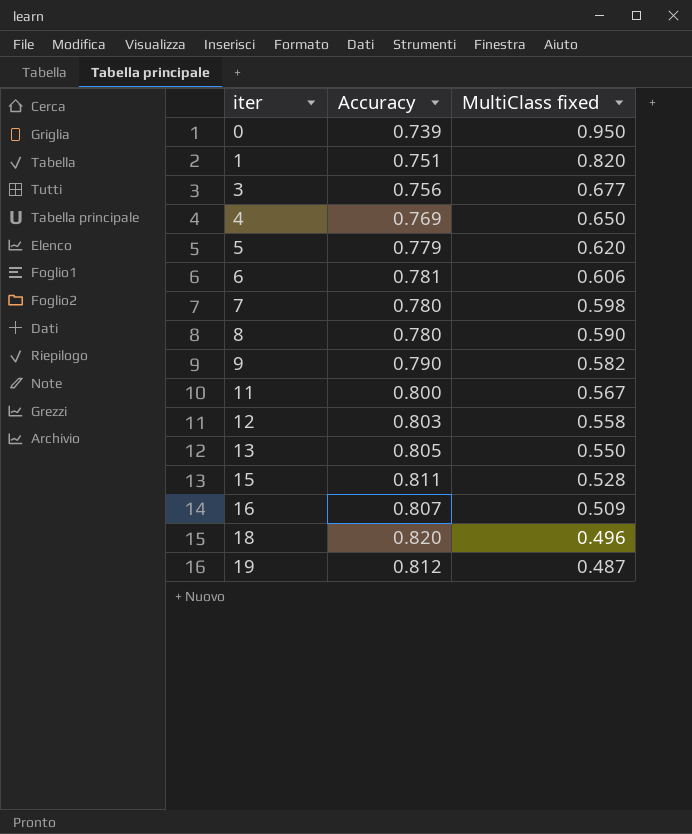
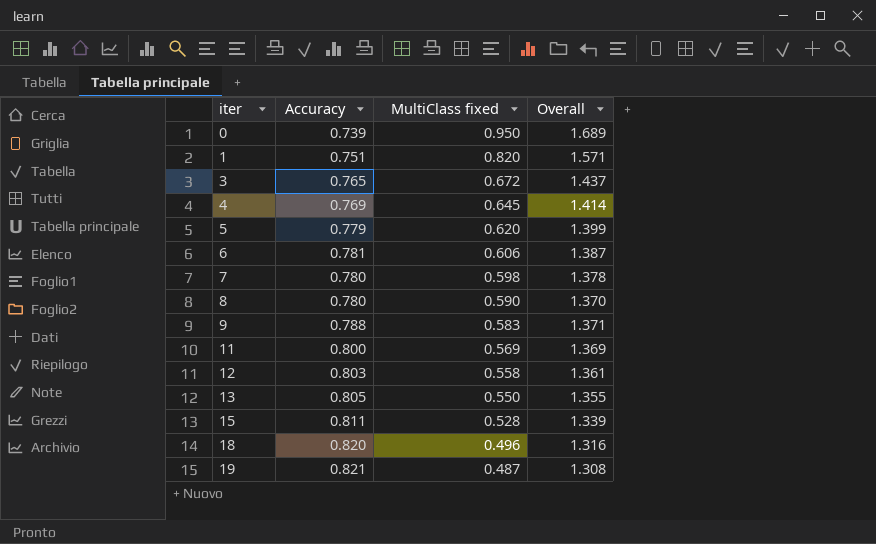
column Overall | formula: none -> [Accuracy] + [MultiClass fixed]
row 16: 0.807 | 0.509 -> none
3 | Accuracy: 0.756 -> 0.765
3 | MultiClass fixed: 0.677 -> 0.672
4 | MultiClass fixed: 0.650 -> 0.645
9 | Accuracy: 0.790 -> 0.788
9 | MultiClass fixed: 0.582 -> 0.583
11 | MultiClass fixed: 0.567 -> 0.569
19 | Accuracy: 0.812 -> 0.821

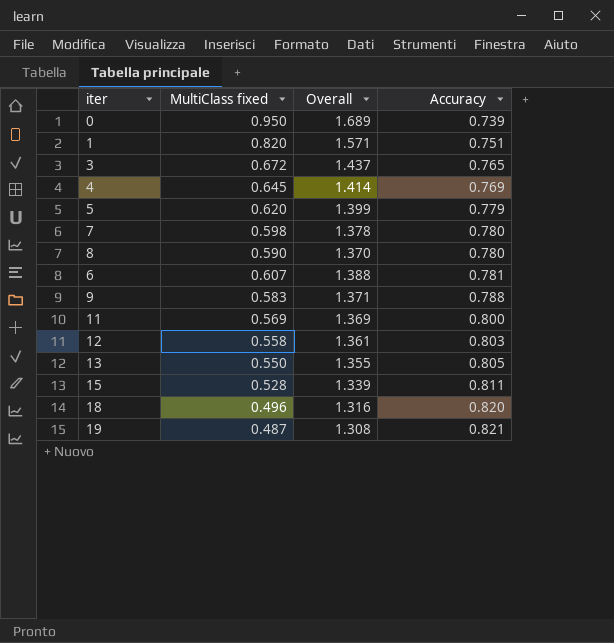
row order: iter ascending -> Accuracy ascending
column Accuracy | position: 2 -> 4
6 | MultiClass fixed: 0.606 -> 0.607
6 | Overall: 1.387 -> 1.388

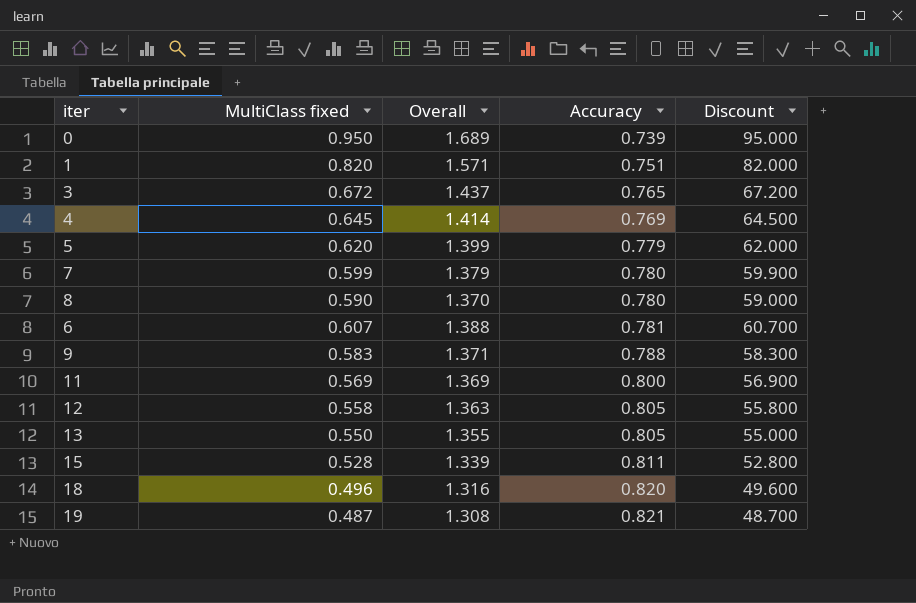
column Discount | formula: none -> [MultiClass fixed] * 100
7 | MultiClass fixed: 0.598 -> 0.599
7 | Overall: 1.378 -> 1.379
12 | Overall: 1.361 -> 1.363
12 | Accuracy: 0.803 -> 0.805

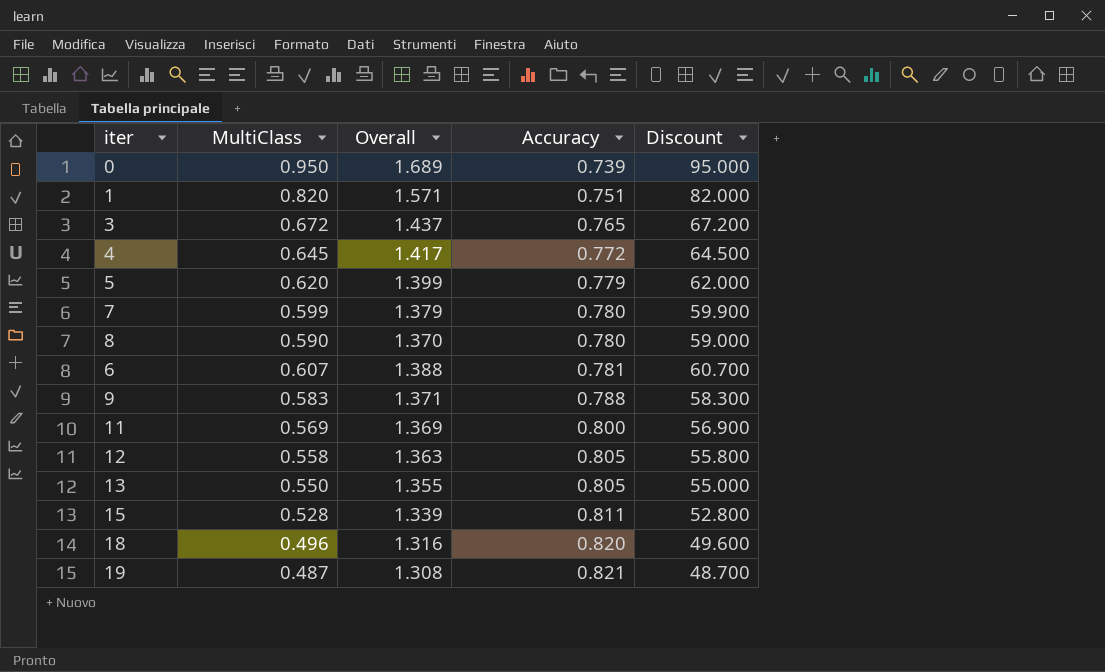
column name: MultiClass fixed -> MultiClass
4 | Overall: 1.414 -> 1.417
4 | Accuracy: 0.769 -> 0.772

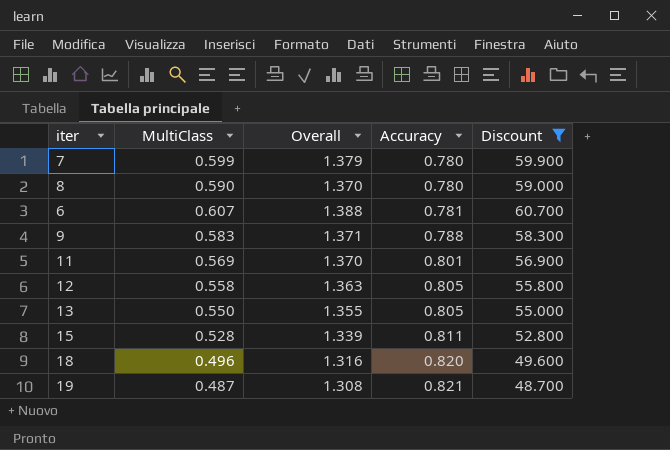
filter: none -> Discount <= 60.700
11 | Overall: 1.369 -> 1.370
11 | Accuracy: 0.800 -> 0.801

